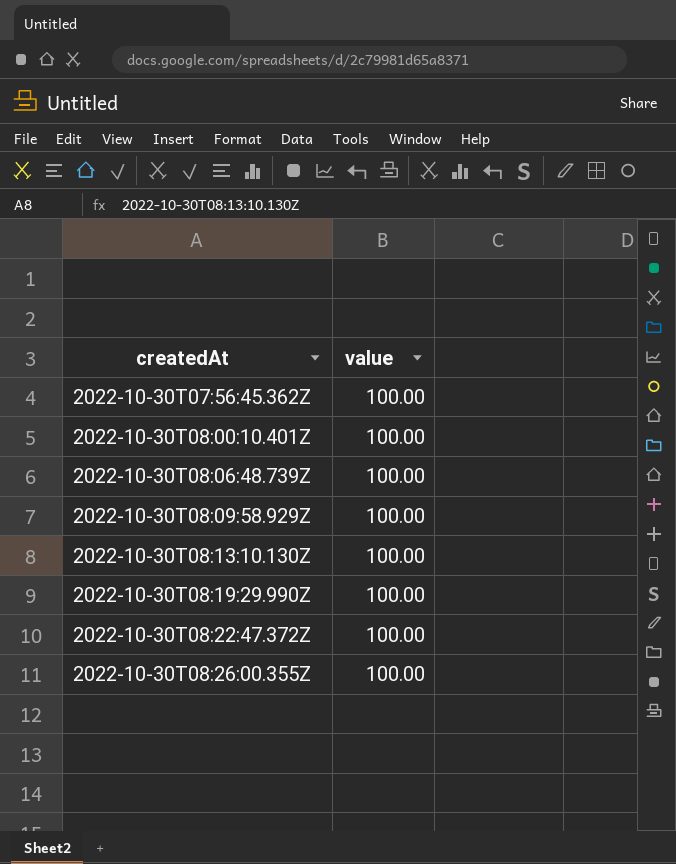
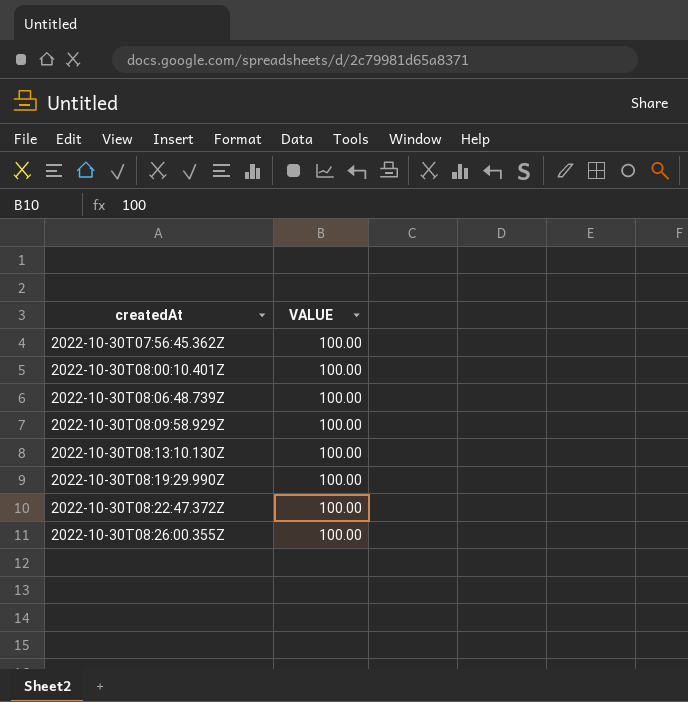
column name: value -> VALUE

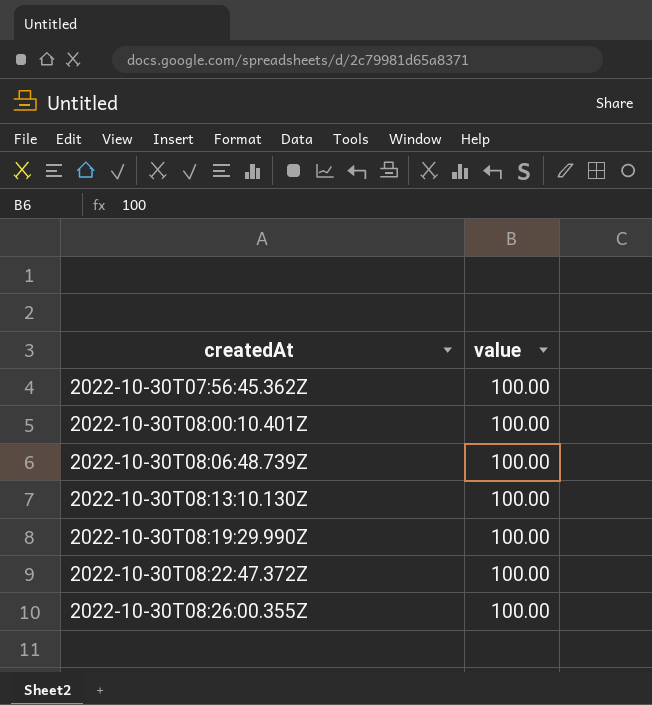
column name: VALUE -> value
row 2022-10-30T08:09:58.929Z: 100.00 -> none

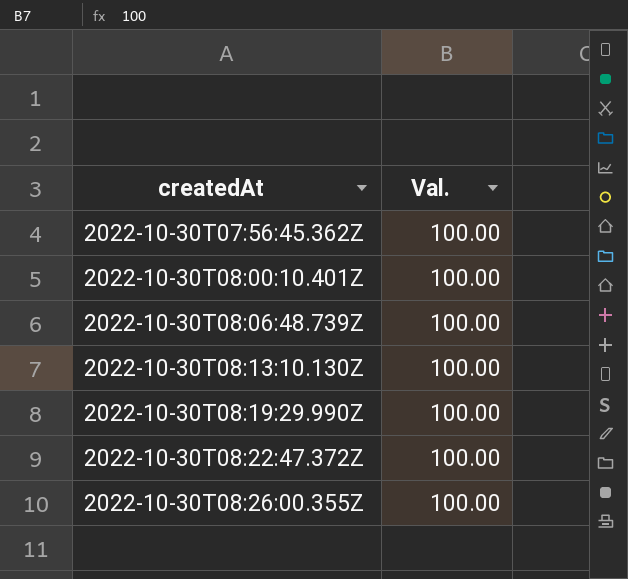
column name: value -> Val.

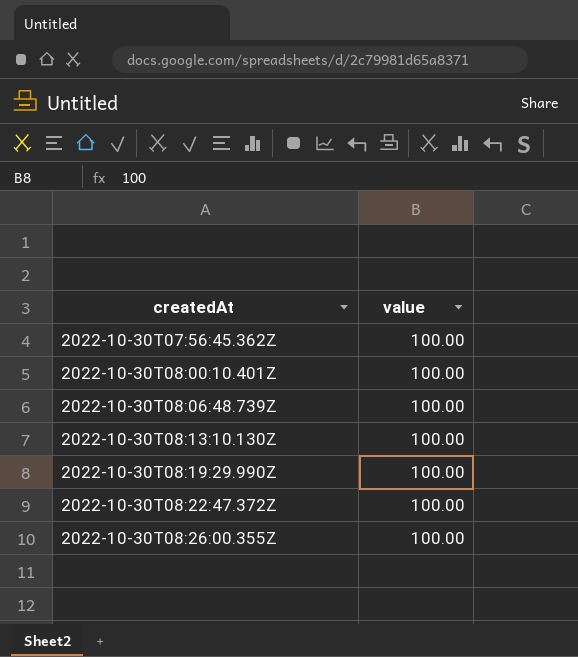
column name: Val. -> value

